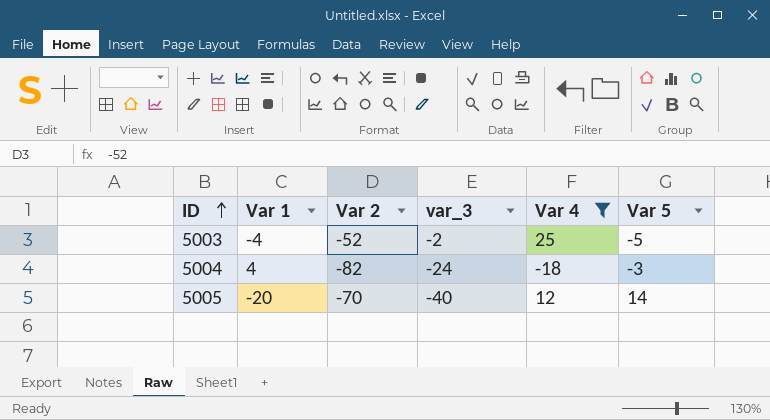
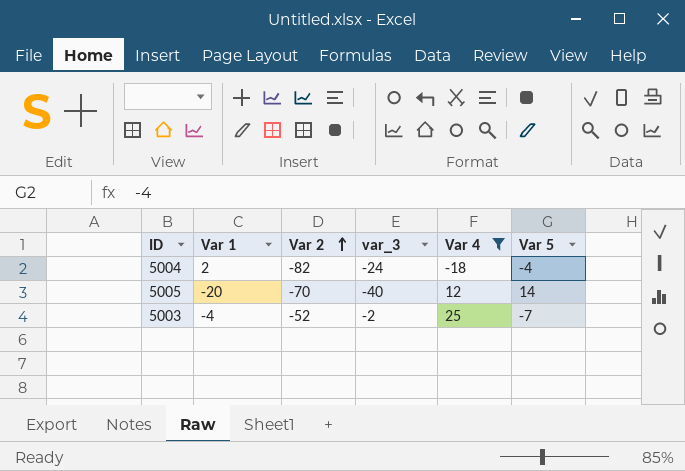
row order: ID ascending -> Var 2 ascending
5004 | Var 1: 4 -> 2
5004 | Var 5: -3 -> -4
5003 | Var 5: -5 -> -7

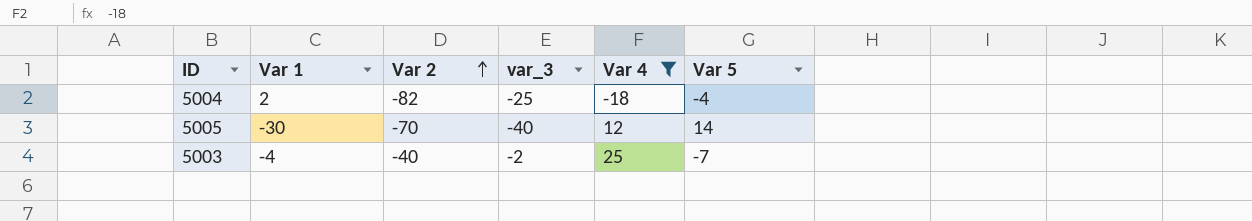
5004 | var_3: -24 -> -25
5005 | Var 1: -20 -> -30
5003 | Var 2: -52 -> -40

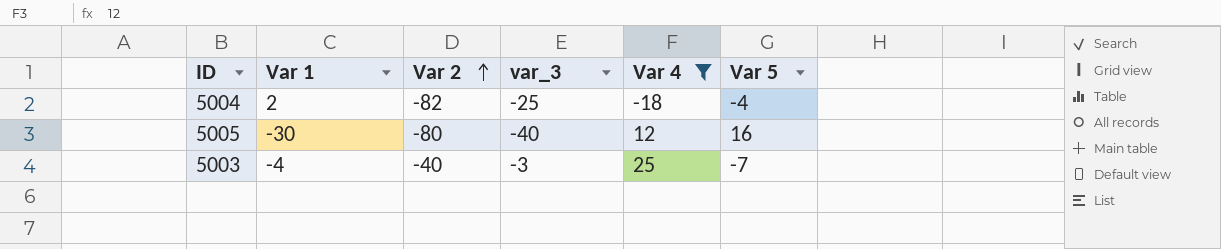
5005 | Var 2: -70 -> -80
5005 | Var 5: 14 -> 16
5003 | var_3: -2 -> -3

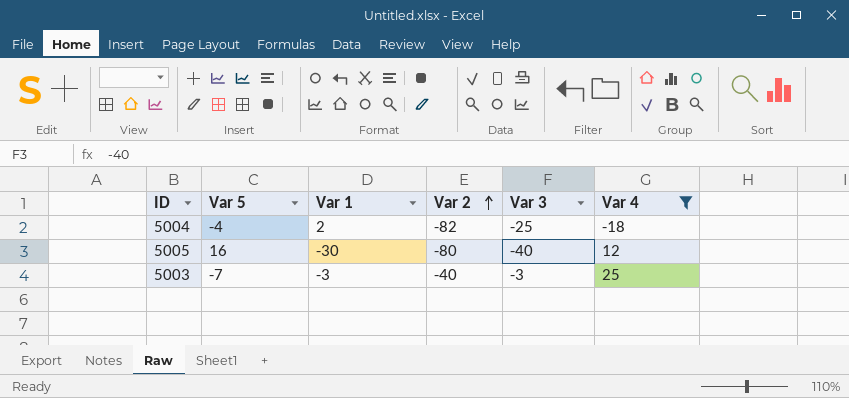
column Var 5 | position: 6 -> 2
column name: var_3 -> Var 3
5003 | Var 1: -4 -> -3

